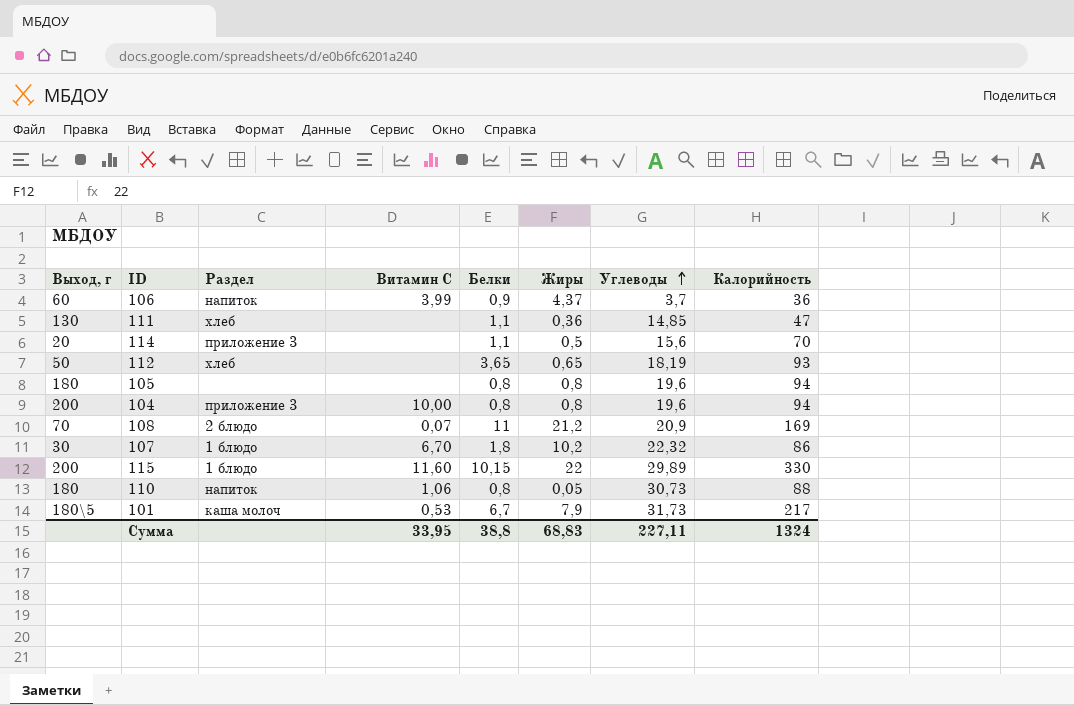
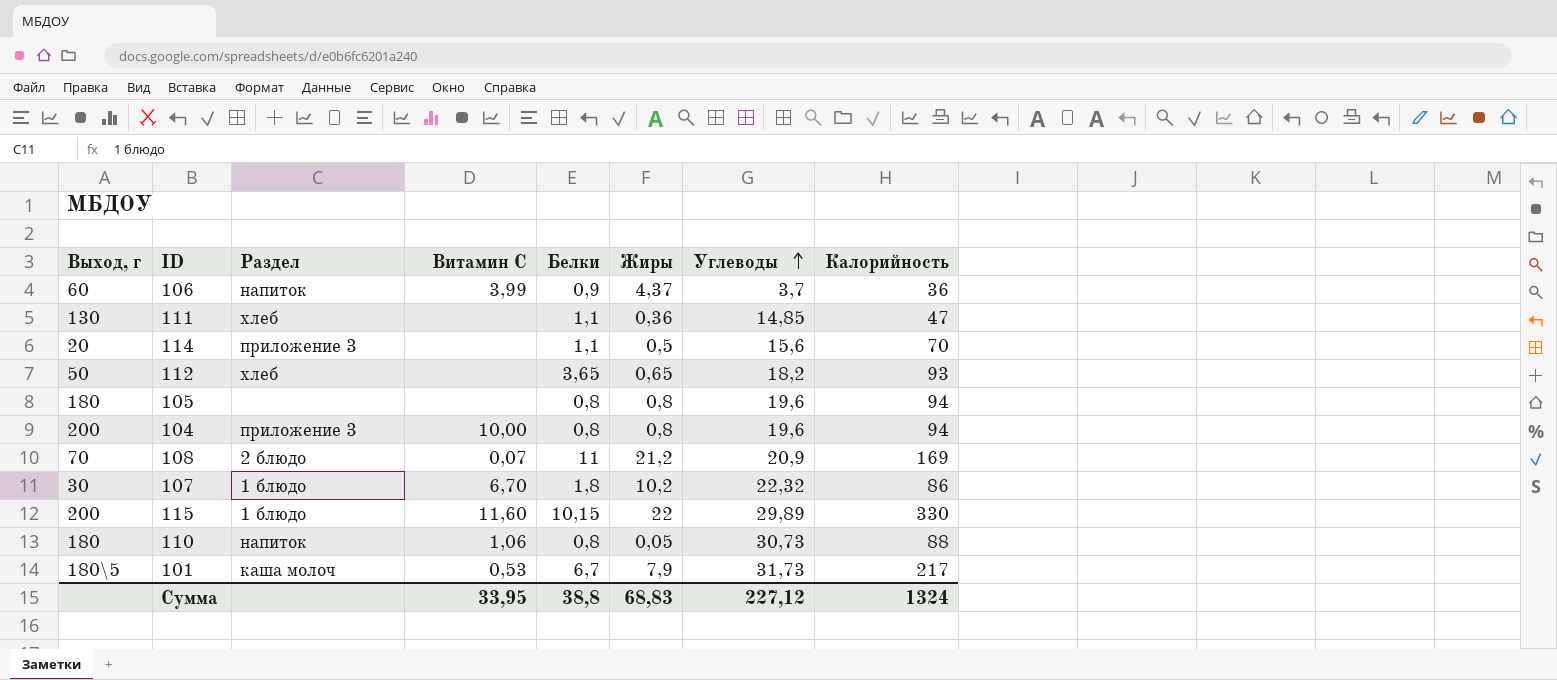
112 | Углеводы: 18,19 -> 18,2
Сумма | Углеводы: 227,11 -> 227,12

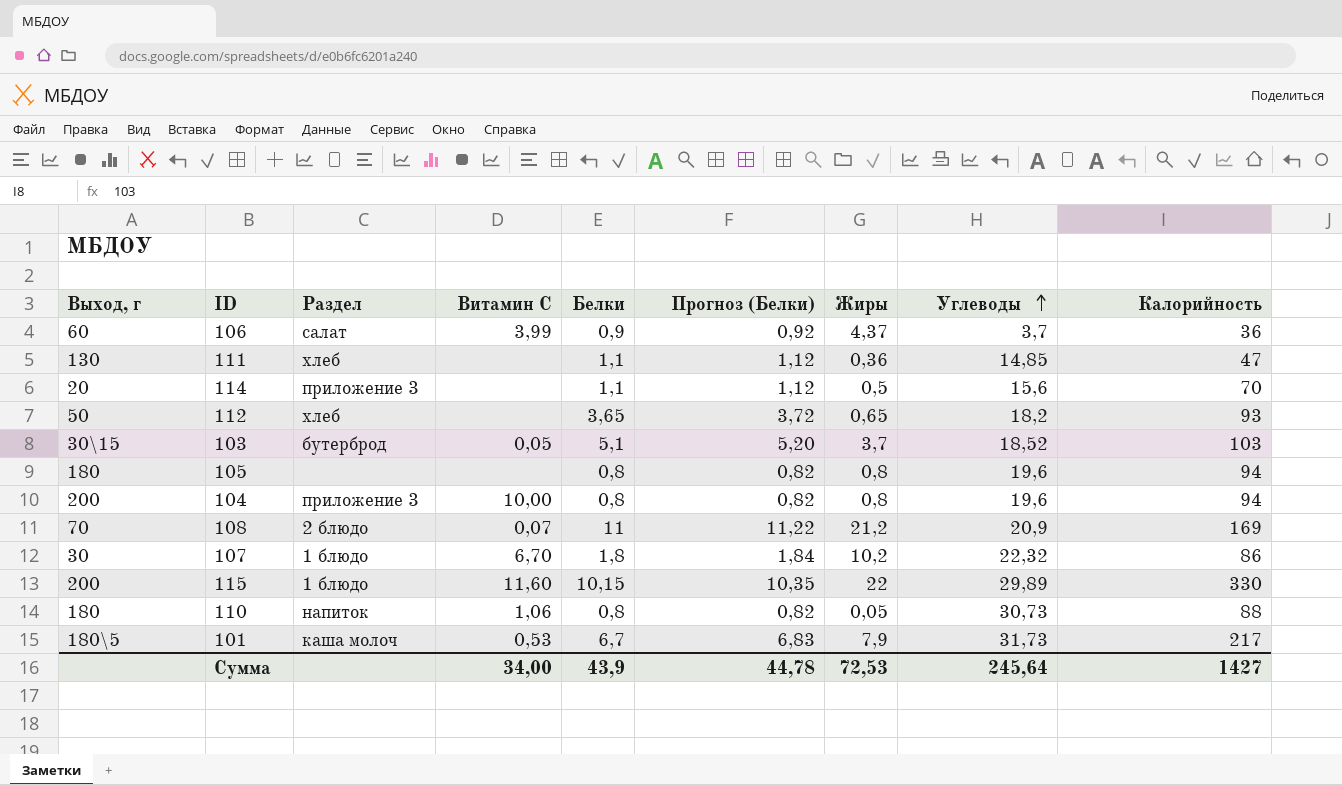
column Прогноз (Белки) | formula: none -> [Белки] * 1,02
106 | Раздел: напиток -> салат
row 103: none -> 30\15 | бутерброд | 0,05 | 5,1 | 5,20 | 3,7 | 18,52 | 103
Сумма | Витамин С: 33,95 -> 34,00
Сумма | Белки: 38,8 -> 43,9
Сумма | Жиры: 68,83 -> 72,53
Сумма | Углеводы: 227,12 -> 245,64
Сумма | Калорийность: 1324 -> 1427

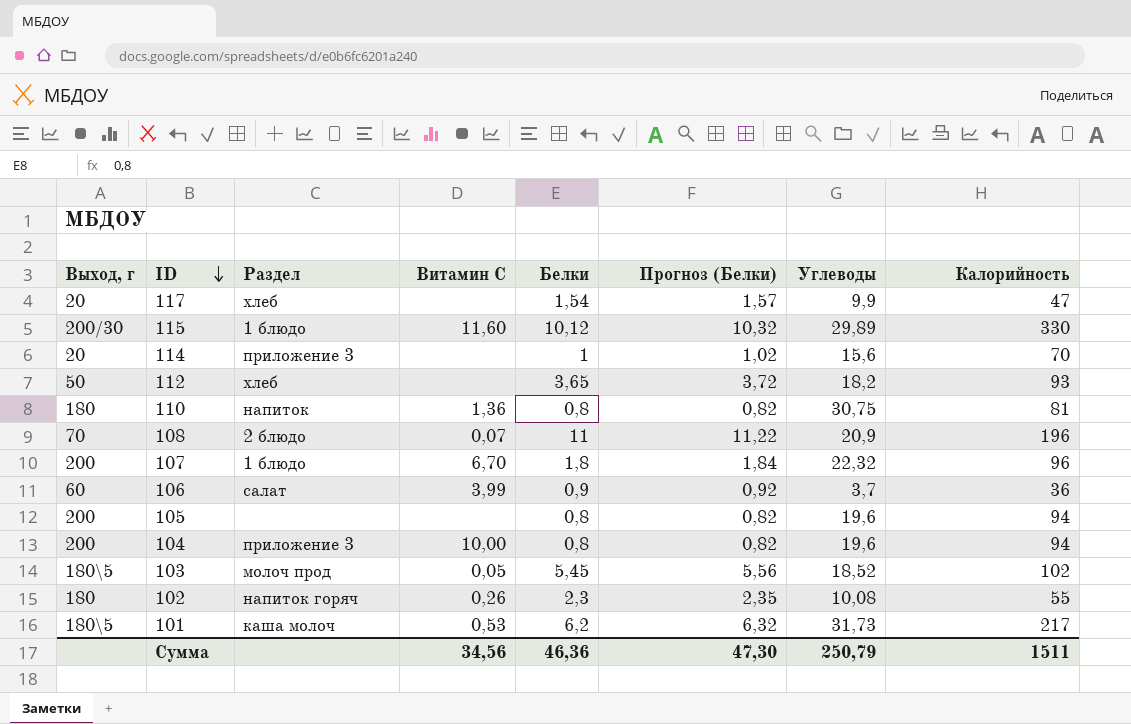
row order: Углеводы ascending -> ID descending
column Жиры | position: 7 -> none
row 111: 130 | хлеб | none | 1,1 | 1,12 | 0,36 | 14,85 | 47 -> none
row 117: none -> 20 | хлеб | none | 1,54 | 1,57 | 9,9 | 47
115 | Выход, г: 200 -> 200/30
115 | Белки: 10,15 -> 10,12
115 | Прогноз (Белки): 10,35 -> 10,32
114 | Белки: 1,1 -> 1
114 | Прогноз (Белки): 1,12 -> 1,02
110 | Витамин С: 1,06 -> 1,36
110 | Углеводы: 30,73 -> 30,75
110 | Калорийность: 88 -> 81
108 | Калорийность: 169 -> 196
107 | Выход, г: 30 -> 200
107 | Калорийность: 86 -> 96
105 | Выход, г: 180 -> 200
103 | Выход, г: 30\15 -> 180\5
103 | Раздел: бутерброд -> молоч прод
103 | Белки: 5,1 -> 5,45
103 | Прогноз (Белки): 5,20 -> 5,56
103 | Калорийность: 103 -> 102
row 102: none -> 180 | напиток горяч | 0,26 | 2,3 | 2,35 | 10,08 | 55
101 | Белки: 6,7 -> 6,2
101 | Прогноз (Белки): 6,83 -> 6,32
Сумма | Витамин С: 34,00 -> 34,56
Сумма | Белки: 43,9 -> 46,36
Сумма | Прогноз (Белки): 44,78 -> 47,30
Сумма | Углеводы: 245,64 -> 250,79
Сумма | Калорийность: 1427 -> 1511

